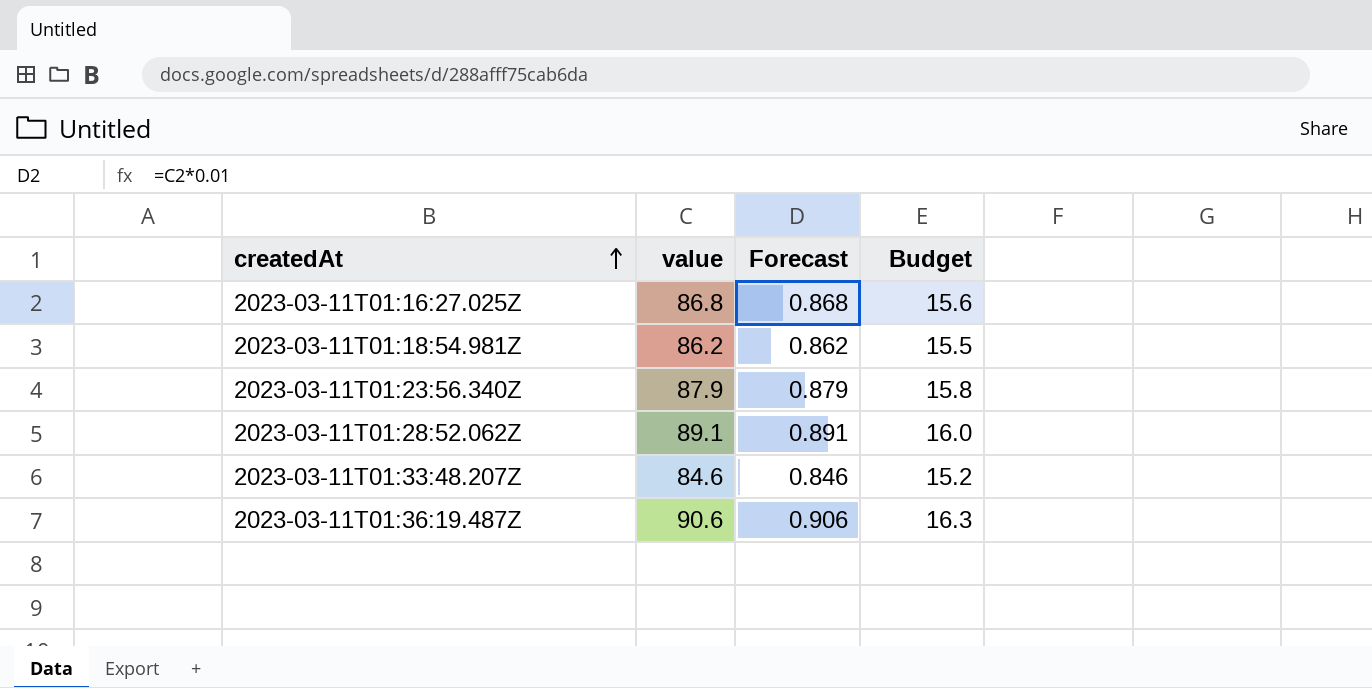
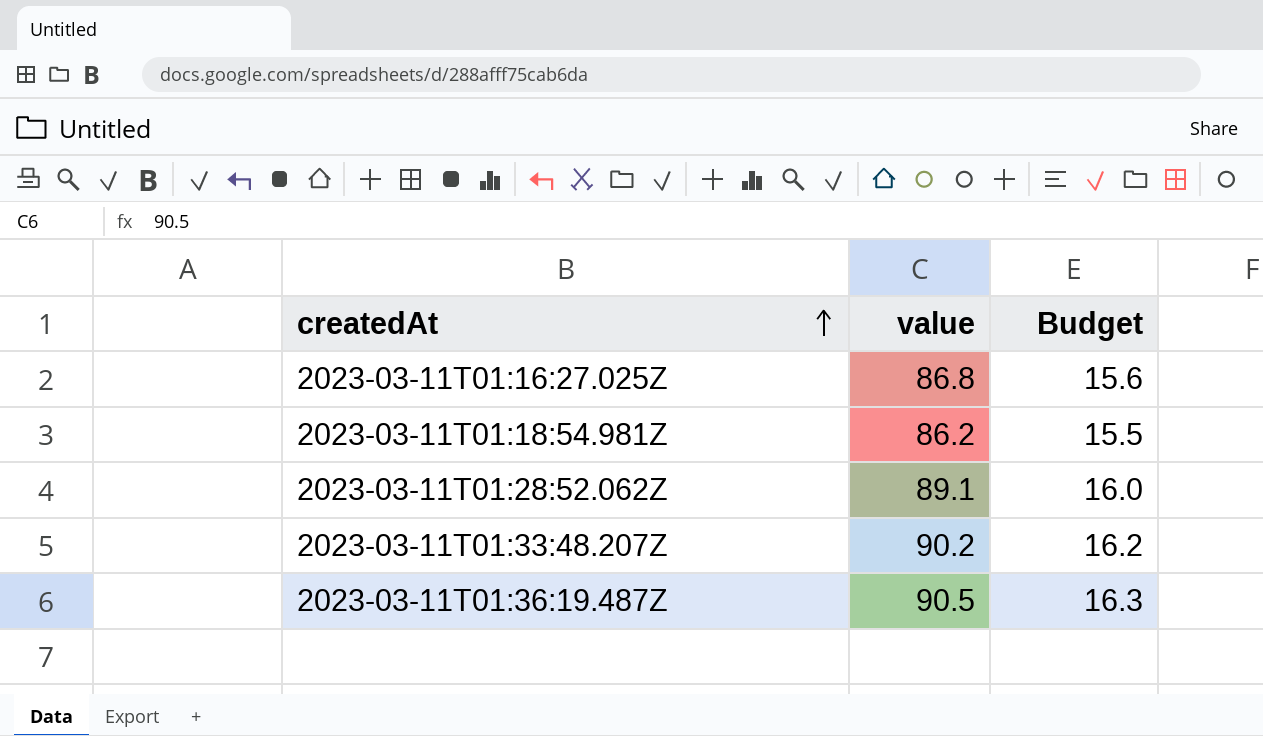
column Forecast | formula: [value] * 0.01 -> none
row 2023-03-11T01:23:56.340Z: 87.9 | 0.879 | 15.8 -> none
2023-03-11T01:33:48.207Z | value: 84.6 -> 90.2
2023-03-11T01:33:48.207Z | Budget: 15.2 -> 16.2
2023-03-11T01:36:19.487Z | value: 90.6 -> 90.5

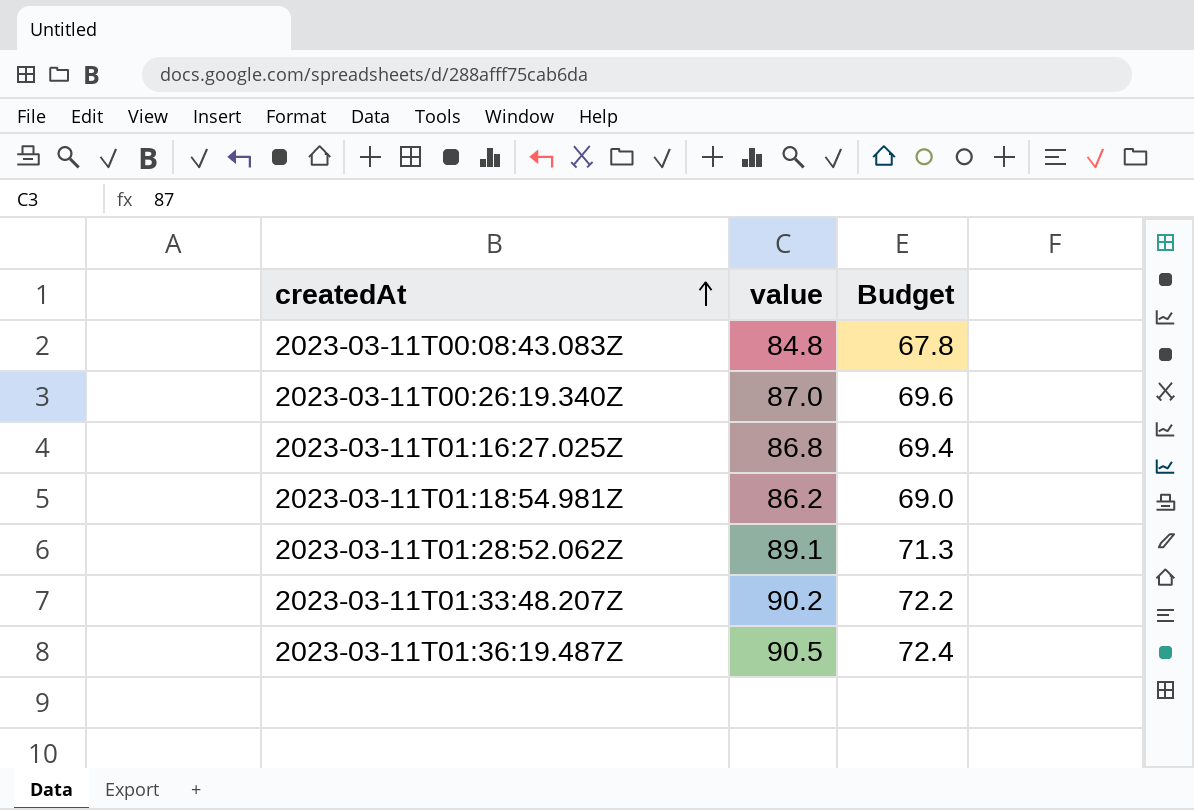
column Budget | formula: [value] * 0.18 -> [value] * 0.8
row 2023-03-11T00:08:43.083Z: none -> 84.8 | 67.8
row 2023-03-11T00:26:19.340Z: none -> 87.0 | 69.6

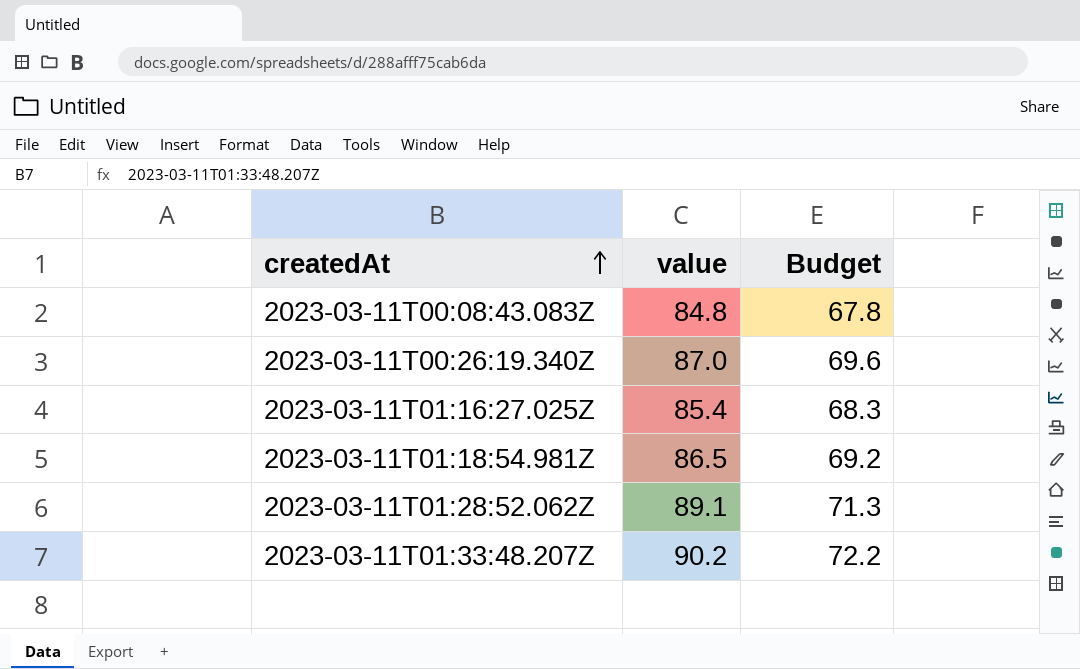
row 2023-03-11T01:36:19.487Z: 90.5 | 72.4 -> none
2023-03-11T01:16:27.025Z | value: 86.8 -> 85.4
2023-03-11T01:16:27.025Z | Budget: 69.4 -> 68.3
2023-03-11T01:18:54.981Z | value: 86.2 -> 86.5
2023-03-11T01:18:54.981Z | Budget: 69.0 -> 69.2

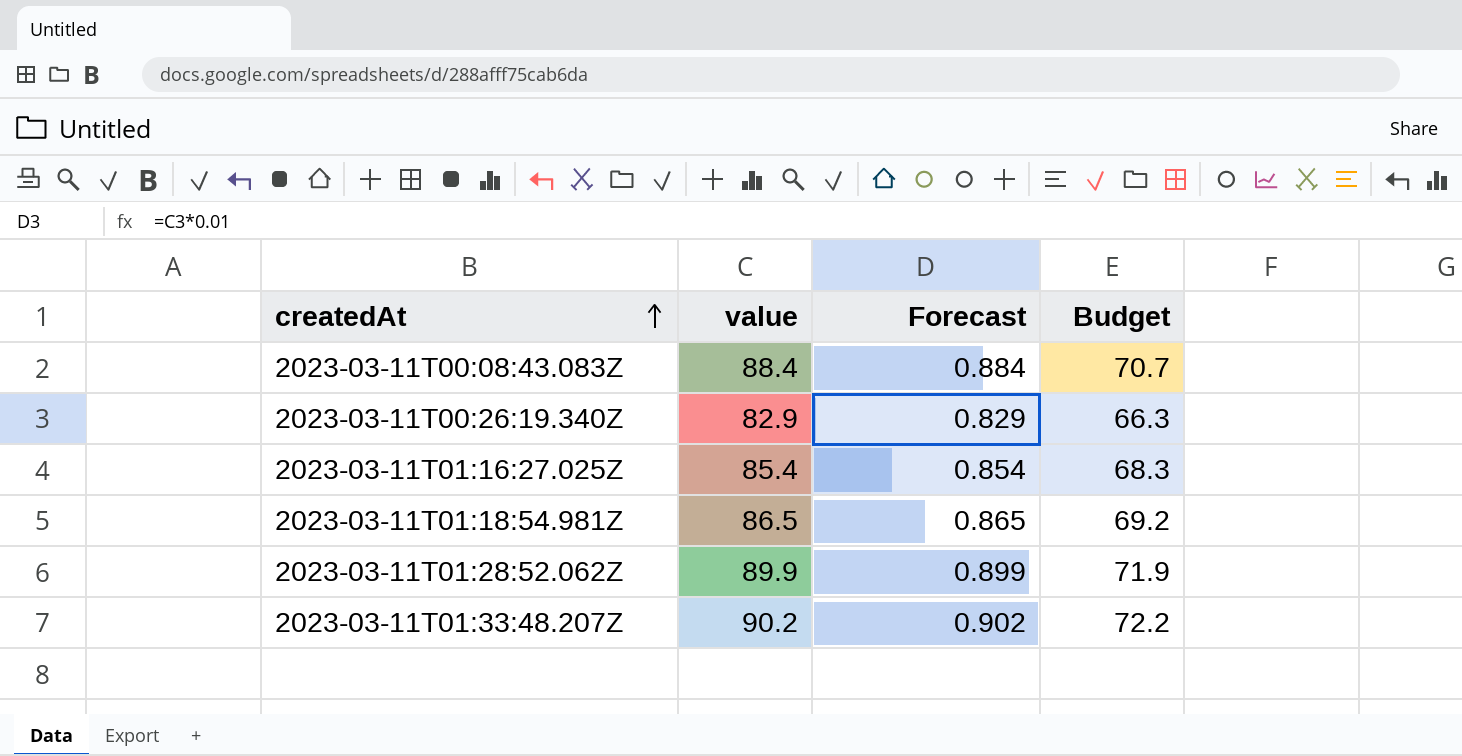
column Forecast | formula: none -> [value] * 0.01
2023-03-11T00:08:43.083Z | value: 84.8 -> 88.4
2023-03-11T00:08:43.083Z | Budget: 67.8 -> 70.7
2023-03-11T00:26:19.340Z | value: 87.0 -> 82.9
2023-03-11T00:26:19.340Z | Budget: 69.6 -> 66.3
2023-03-11T01:28:52.062Z | value: 89.1 -> 89.9
2023-03-11T01:28:52.062Z | Budget: 71.3 -> 71.9

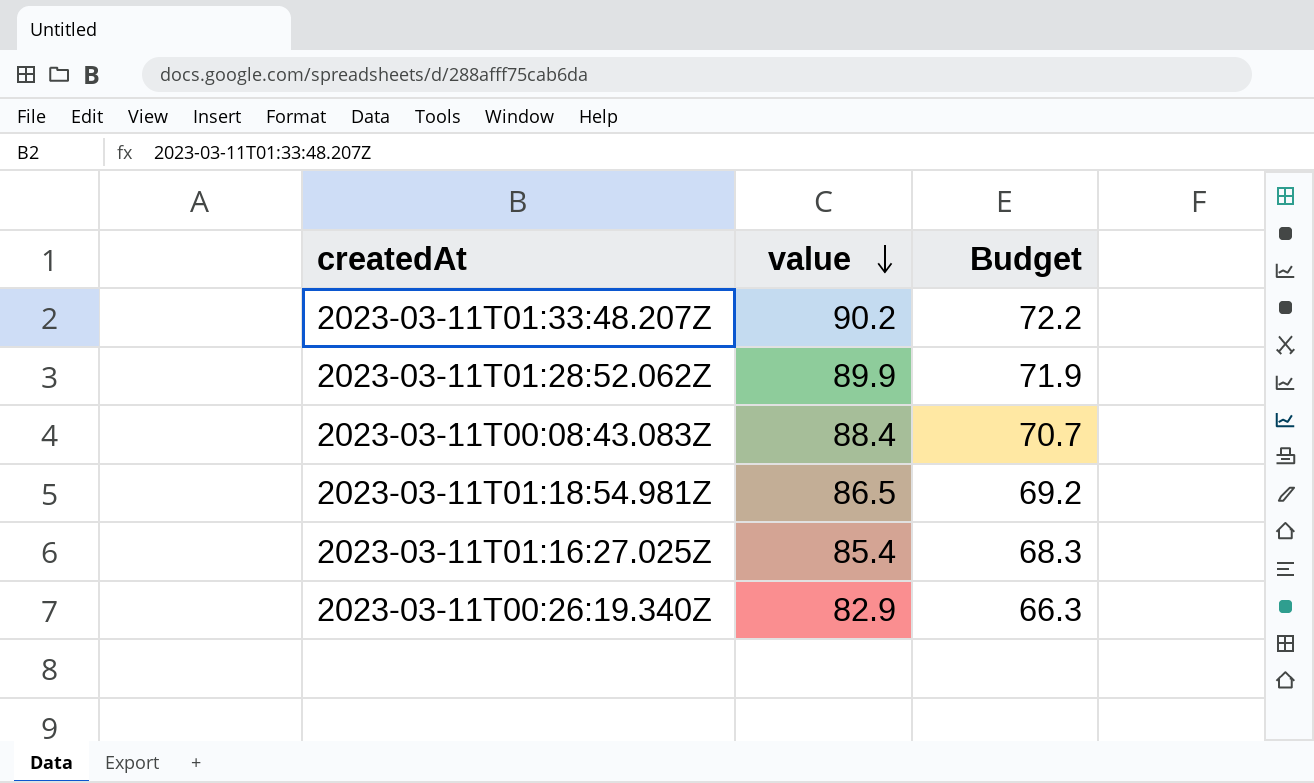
row order: createdAt ascending -> value descending
column Forecast | formula: [value] * 0.01 -> none

